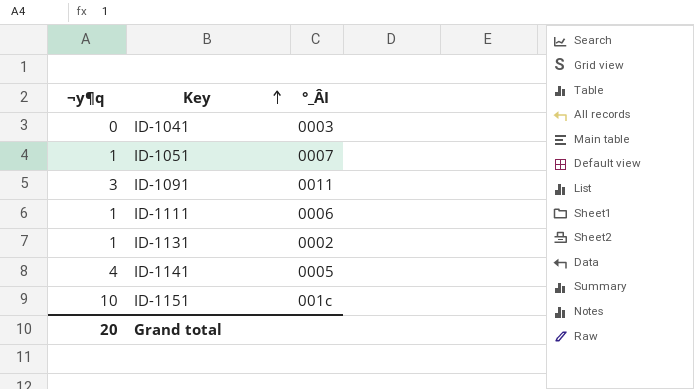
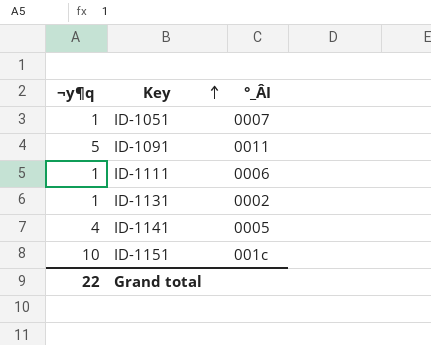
row ID-1041: 0 | 0003 -> none
ID-1091 | ¬y¶q: 3 -> 5
Grand total | ¬y¶q: 20 -> 22

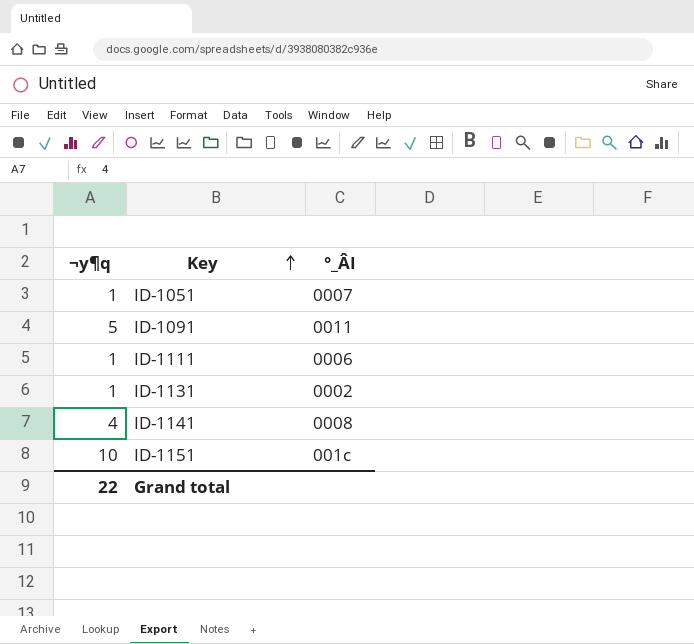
ID-1141 | °_ÂI: 0005 -> 0008

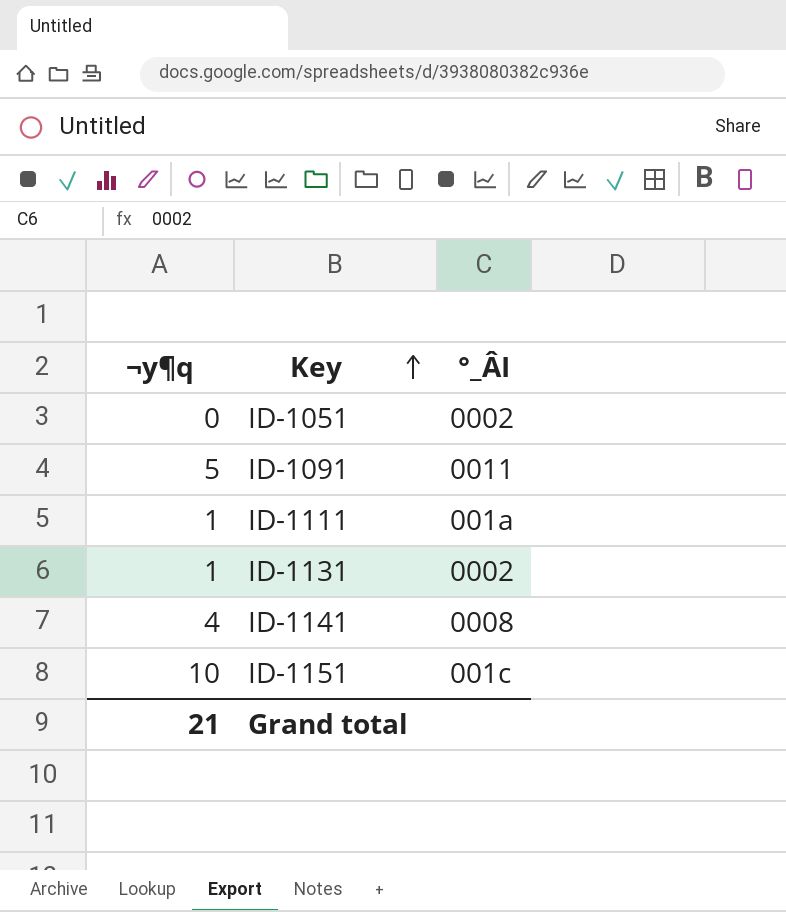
ID-1051 | ¬y¶q: 1 -> 0
ID-1051 | °_ÂI: 0007 -> 0002
ID-1111 | °_ÂI: 0006 -> 001a
Grand total | ¬y¶q: 22 -> 21

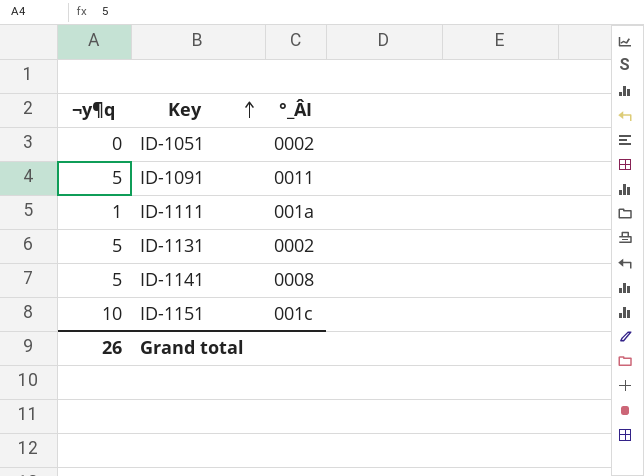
ID-1131 | ¬y¶q: 1 -> 5
ID-1141 | ¬y¶q: 4 -> 5
Grand total | ¬y¶q: 21 -> 26

